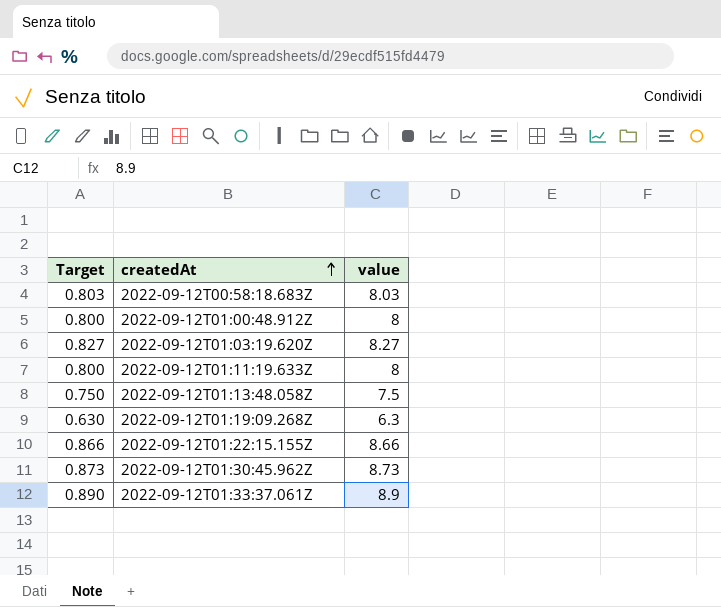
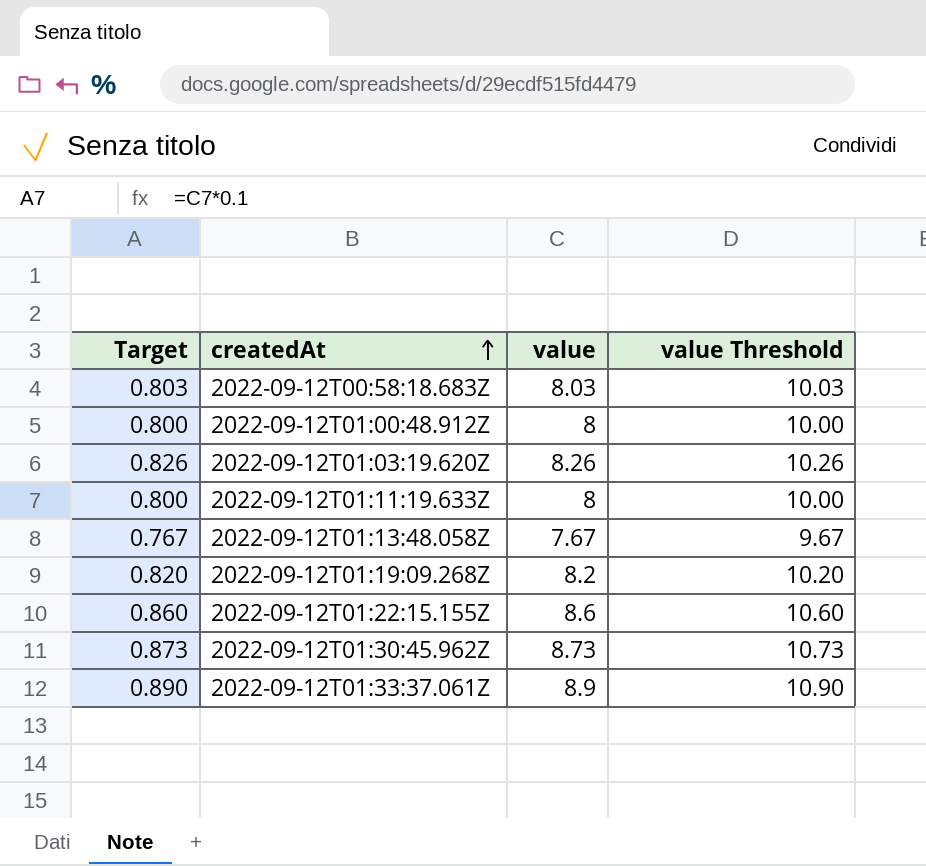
column value Threshold | formula: none -> [value] + 2
2022-09-12T01:03:19.620Z | Target: 0.827 -> 0.826
2022-09-12T01:03:19.620Z | value: 8.27 -> 8.26
2022-09-12T01:13:48.058Z | Target: 0.750 -> 0.767
2022-09-12T01:13:48.058Z | value: 7.5 -> 7.67
2022-09-12T01:19:09.268Z | Target: 0.630 -> 0.820
2022-09-12T01:19:09.268Z | value: 6.3 -> 8.2
2022-09-12T01:22:15.155Z | Target: 0.866 -> 0.860
2022-09-12T01:22:15.155Z | value: 8.66 -> 8.6

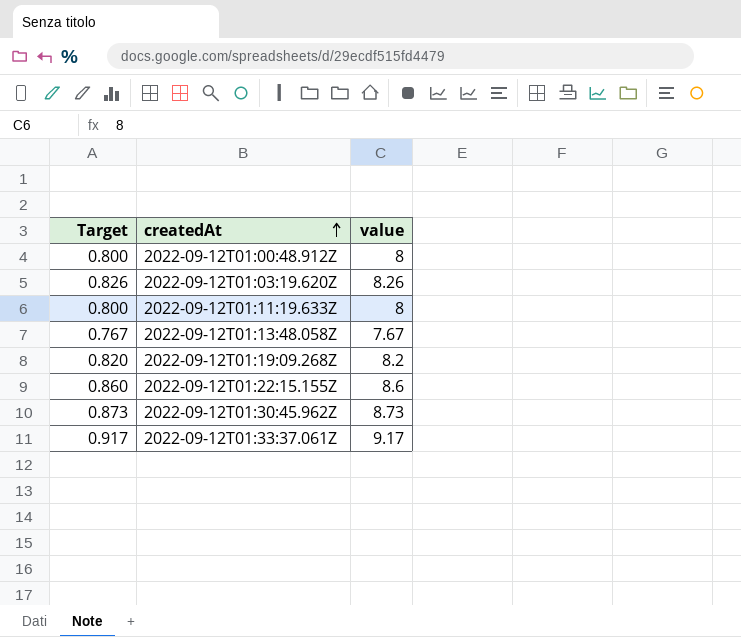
column value Threshold | formula: [value] + 2 -> none
row 2022-09-12T00:58:18.683Z: 0.803 | 8.03 | 10.03 -> none
2022-09-12T01:33:37.061Z | Target: 0.890 -> 0.917
2022-09-12T01:33:37.061Z | value: 8.9 -> 9.17

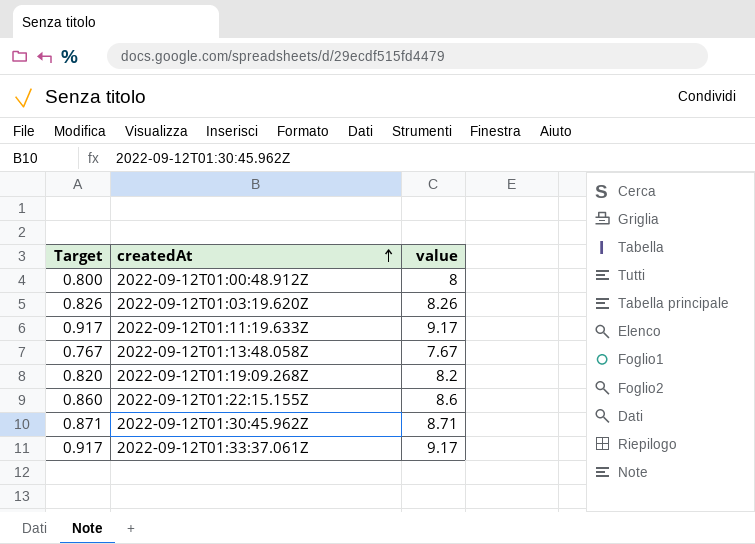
2022-09-12T01:11:19.633Z | Target: 0.800 -> 0.917
2022-09-12T01:11:19.633Z | value: 8 -> 9.17
2022-09-12T01:30:45.962Z | Target: 0.873 -> 0.871
2022-09-12T01:30:45.962Z | value: 8.73 -> 8.71

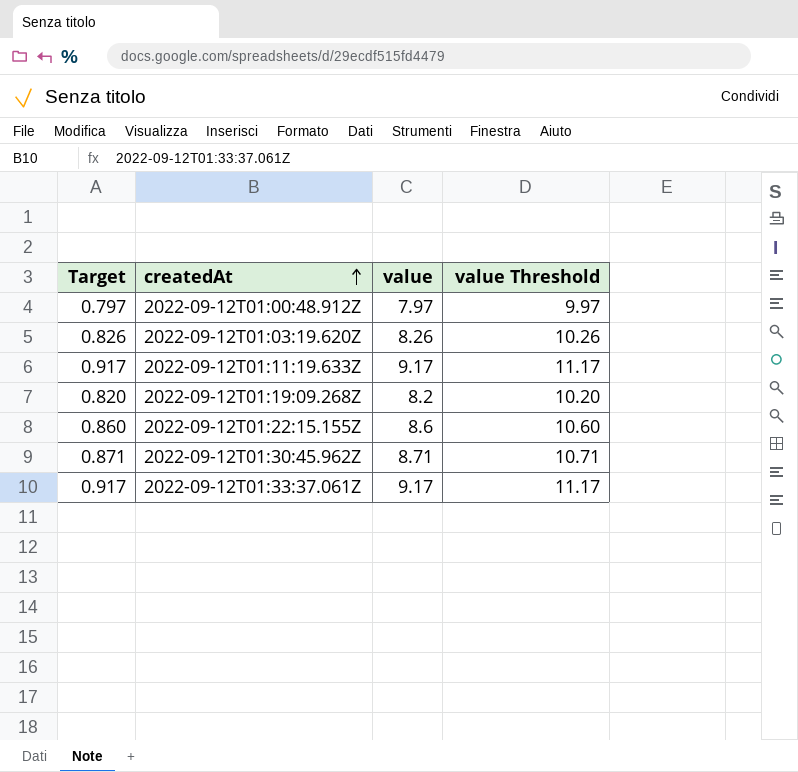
column value Threshold | formula: none -> [value] + 2
row 2022-09-12T01:13:48.058Z: 0.767 | 7.67 -> none
2022-09-12T01:00:48.912Z | Target: 0.800 -> 0.797
2022-09-12T01:00:48.912Z | value: 8 -> 7.97

